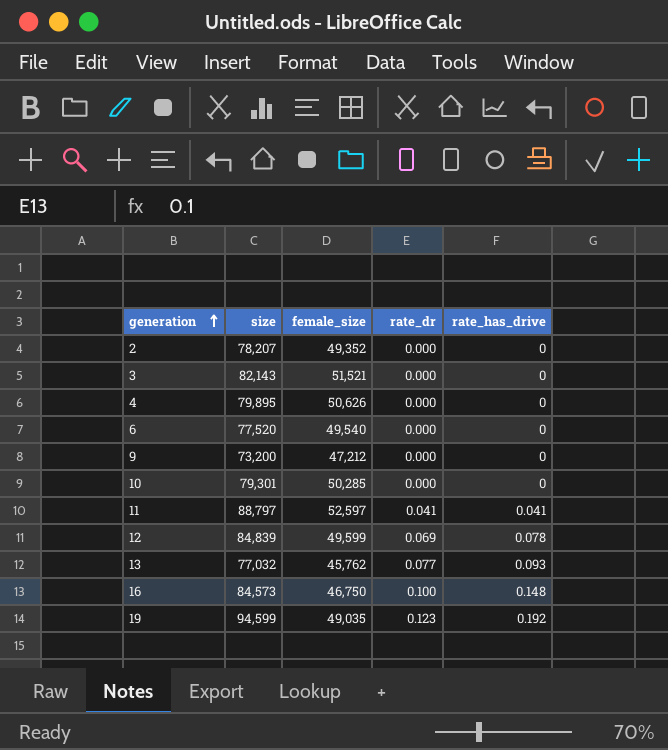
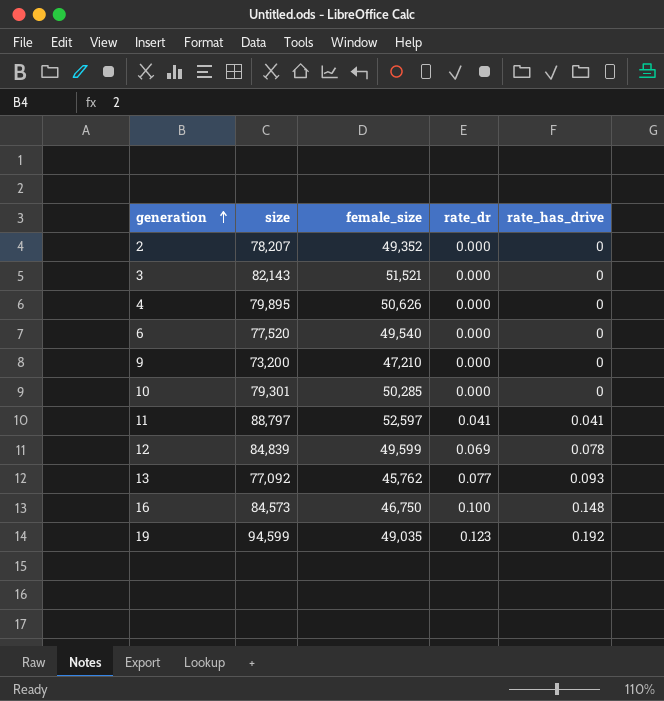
9 | female_size: 47,212 -> 47,210
13 | size: 77,032 -> 77,092

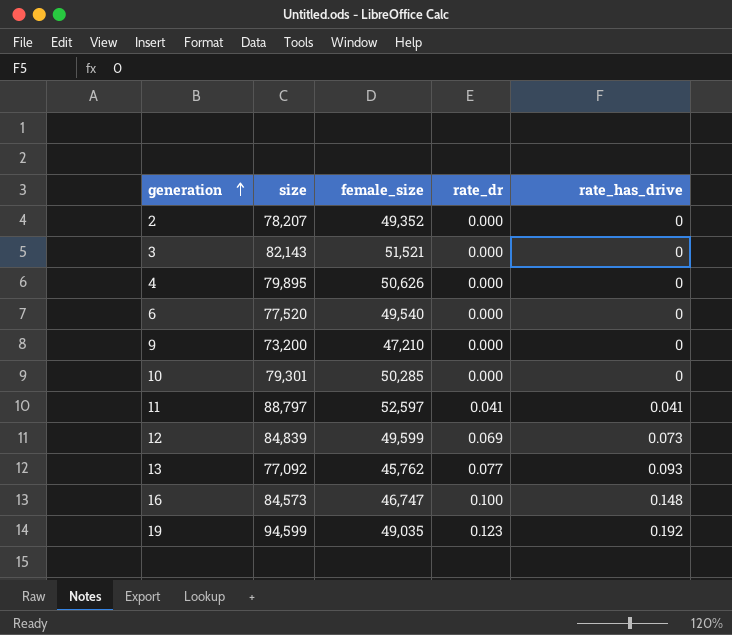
12 | rate_has_drive: 0.078 -> 0.073
16 | female_size: 46,750 -> 46,747

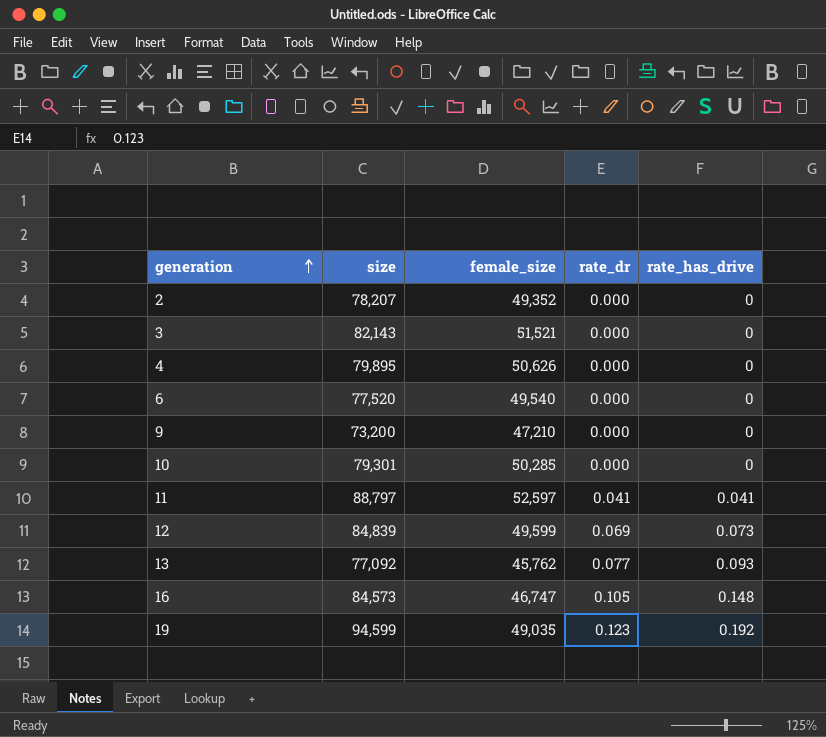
16 | rate_dr: 0.100 -> 0.105

